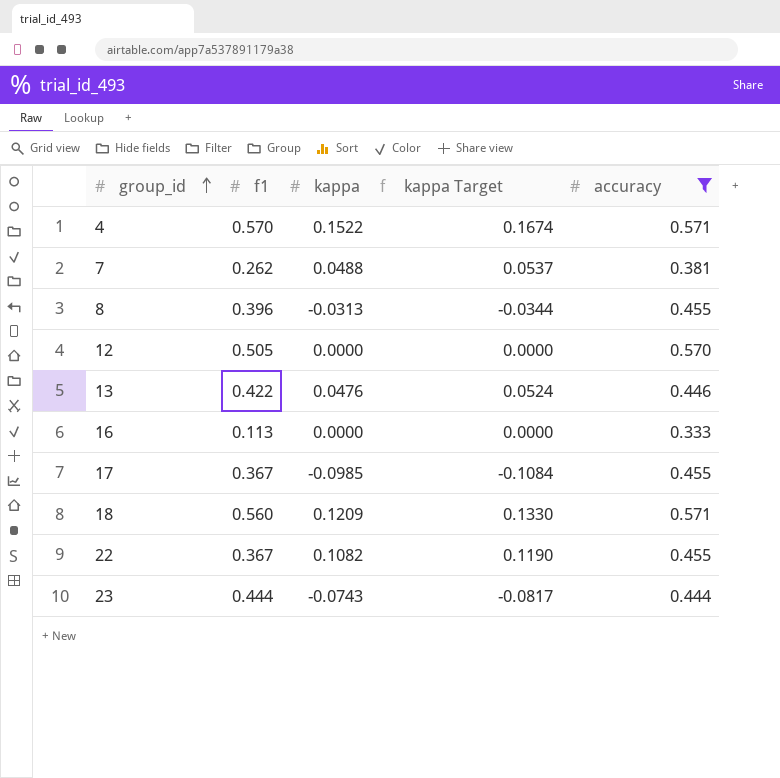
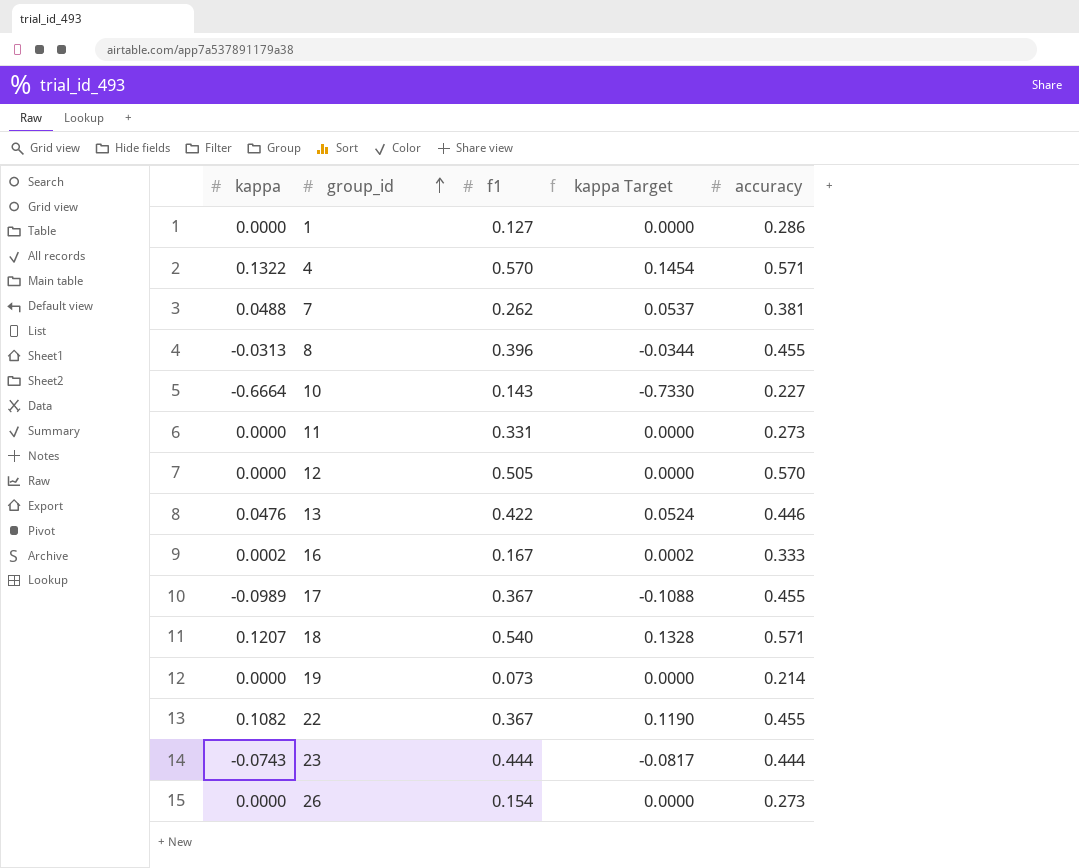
filter: accuracy >= 0.333 -> none
column kappa | position: 3 -> 1
4 | kappa: 0.1522 -> 0.1322
4 | kappa Target: 0.1674 -> 0.1454
16 | kappa: 0.0000 -> 0.0002
16 | f1: 0.113 -> 0.167
16 | kappa Target: 0.0000 -> 0.0002
17 | kappa: -0.0985 -> -0.0989
17 | kappa Target: -0.1084 -> -0.1088
18 | kappa: 0.1209 -> 0.1207
18 | f1: 0.560 -> 0.540
18 | kappa Target: 0.1330 -> 0.1328

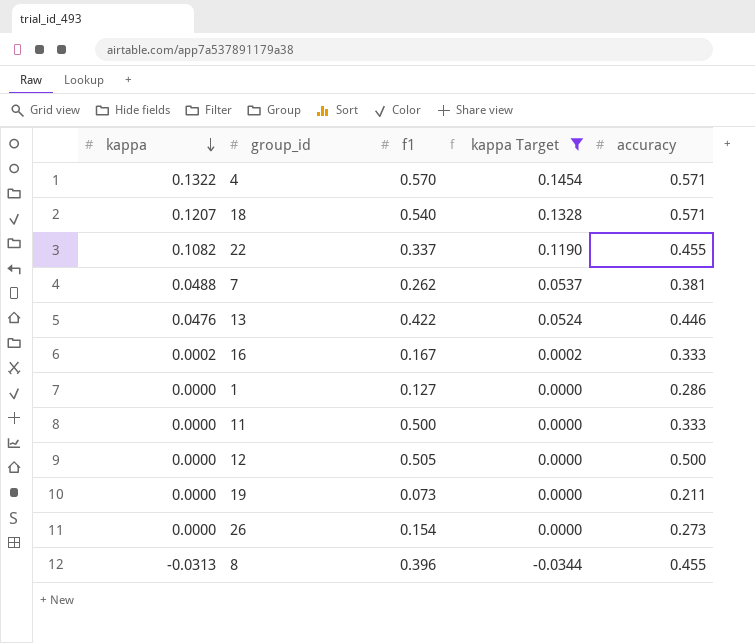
filter: none -> kappa Target >= -0.0344
row order: group_id ascending -> kappa descending
22 | f1: 0.367 -> 0.337
11 | f1: 0.331 -> 0.500
11 | accuracy: 0.273 -> 0.333
12 | accuracy: 0.570 -> 0.500
19 | accuracy: 0.214 -> 0.211

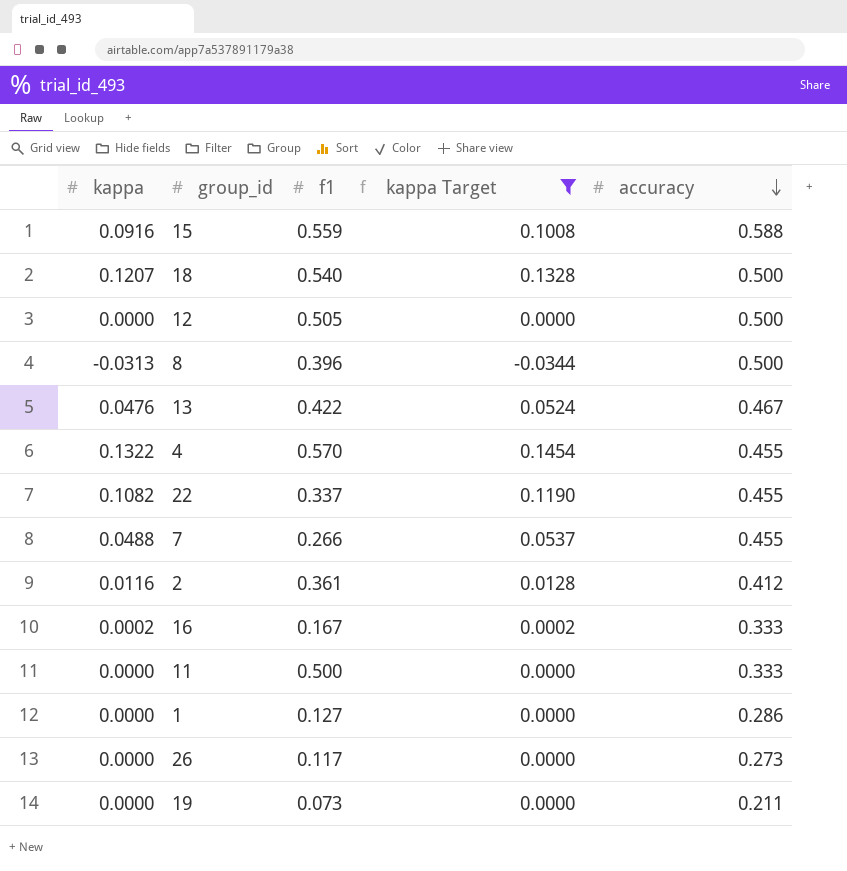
row order: kappa descending -> accuracy descending
row 15: none -> 0.0916 | 0.559 | 0.1008 | 0.588
18 | accuracy: 0.571 -> 0.500
8 | accuracy: 0.455 -> 0.500
13 | accuracy: 0.446 -> 0.467
4 | accuracy: 0.571 -> 0.455
7 | f1: 0.262 -> 0.266
7 | accuracy: 0.381 -> 0.455
row 2: none -> 0.0116 | 0.361 | 0.0128 | 0.412
26 | f1: 0.154 -> 0.117

